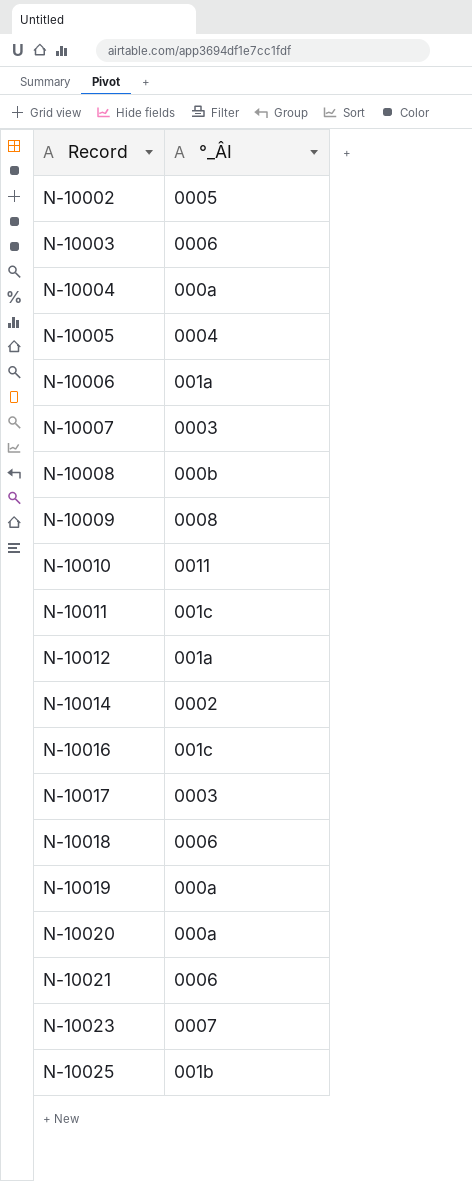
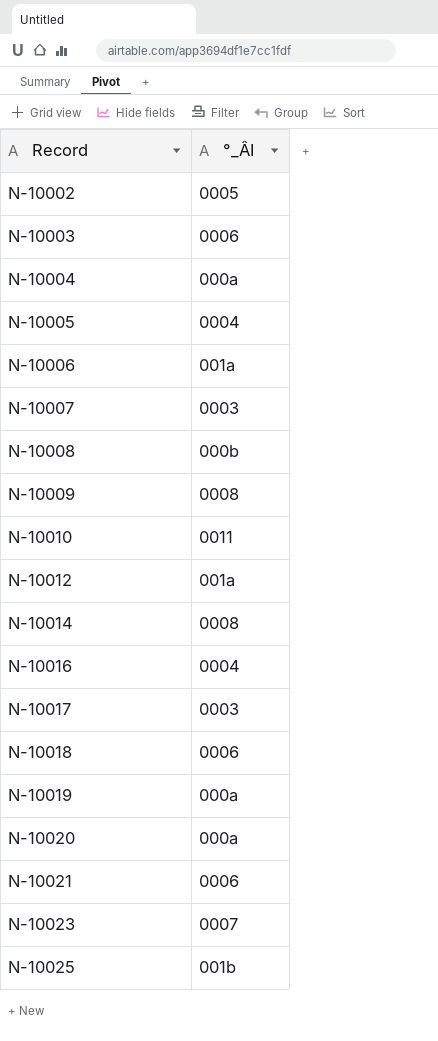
row N-10011: 001c -> none
N-10014 | °_ÂI: 0002 -> 0008
N-10016 | °_ÂI: 001c -> 0004

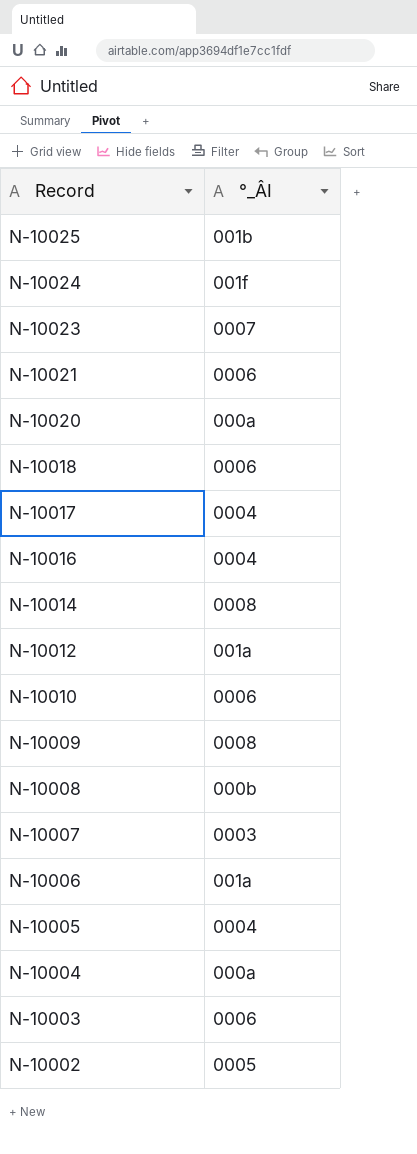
row order: Record ascending -> Record descending
row N-10019: 000a -> none
row N-10024: none -> 001f
N-10017 | °_ÂI: 0003 -> 0004
N-10010 | °_ÂI: 0011 -> 0006

